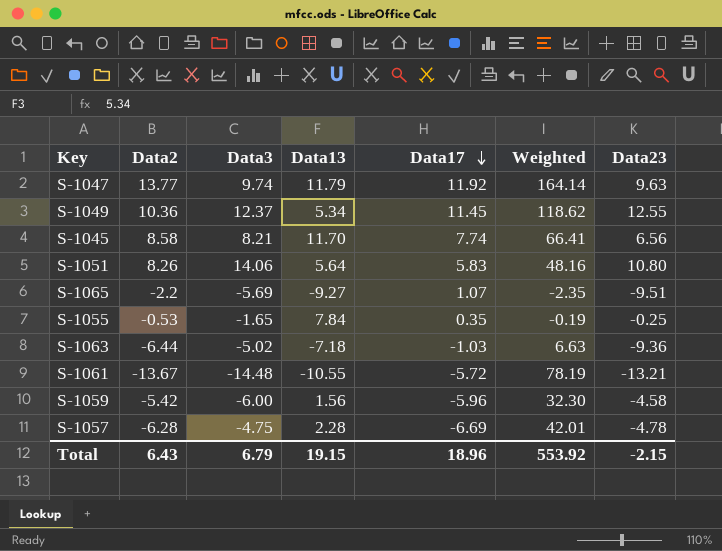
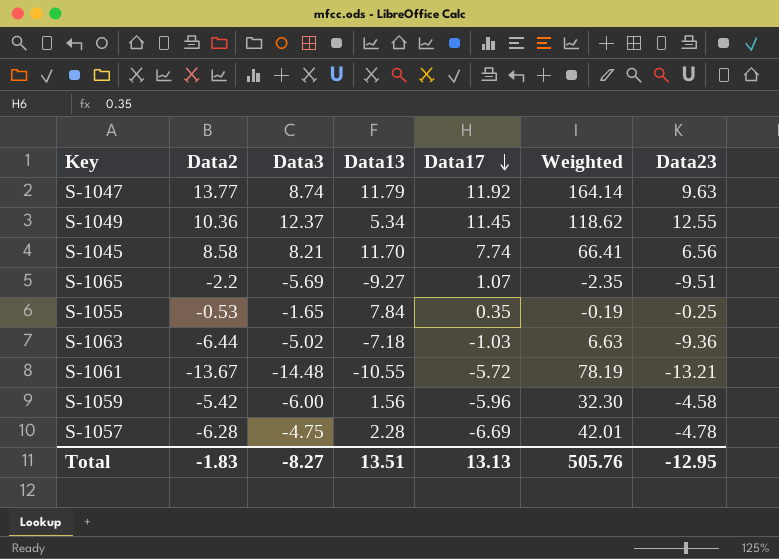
row S-1051: 8.26 | 14.06 | 5.64 | 5.83 | 48.16 | 10.80 -> none
S-1047 | Data3: 9.74 -> 8.74
Total | Data2: 6.43 -> -1.83
Total | Data3: 6.79 -> -8.27
Total | Data13: 19.15 -> 13.51
Total | Data17: 18.96 -> 13.13
Total | Weighted: 553.92 -> 505.76
Total | Data23: -2.15 -> -12.95

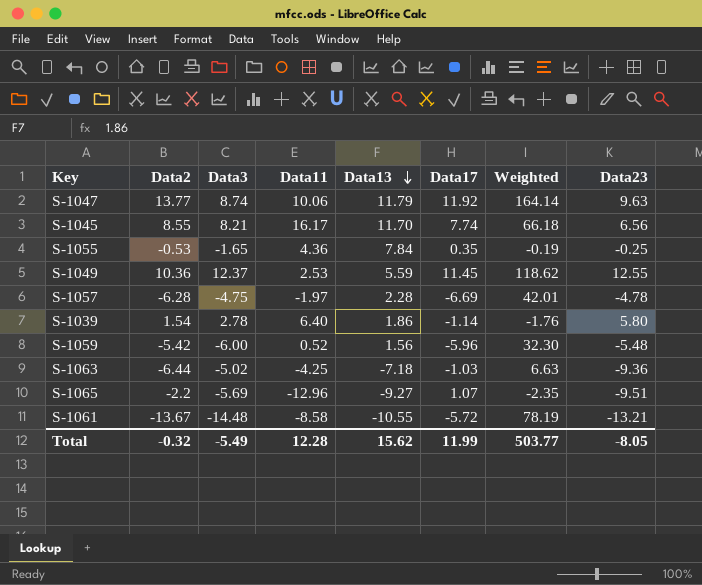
row order: Data17 descending -> Data13 descending
column Data11 | position: none -> 4
S-1045 | Data2: 8.58 -> 8.55
S-1045 | Weighted: 66.41 -> 66.18
S-1049 | Data13: 5.34 -> 5.59
row S-1039: none -> 1.54 | 2.78 | 6.40 | 1.86 | -1.14 | -1.76 | 5.80
S-1059 | Data23: -4.58 -> -5.48
Total | Data2: -1.83 -> -0.32
Total | Data3: -8.27 -> -5.49
Total | Data13: 13.51 -> 15.62
Total | Data17: 13.13 -> 11.99
Total | Weighted: 505.76 -> 503.77
Total | Data23: -12.95 -> -8.05

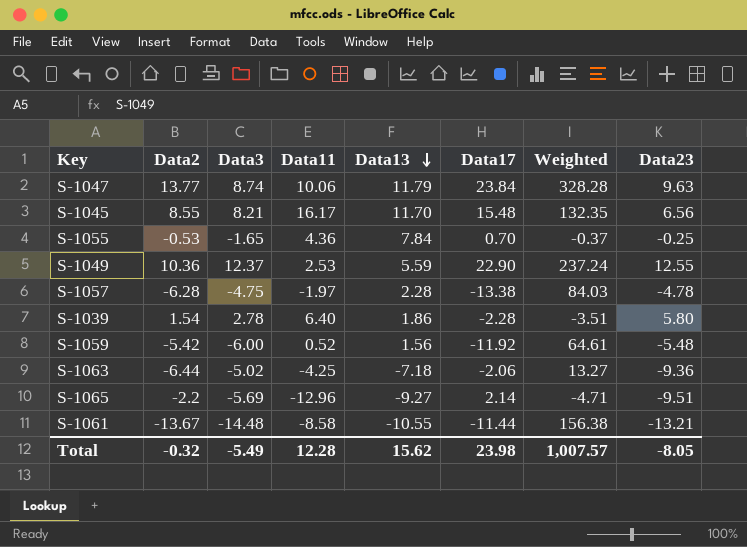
S-1047 | Data17: 11.92 -> 23.84
S-1047 | Weighted: 164.14 -> 328.28
S-1045 | Data17: 7.74 -> 15.48
S-1045 | Weighted: 66.18 -> 132.35
S-1055 | Data17: 0.35 -> 0.70
S-1055 | Weighted: -0.19 -> -0.37
S-1049 | Data17: 11.45 -> 22.90
S-1049 | Weighted: 118.62 -> 237.24
S-1057 | Data17: -6.69 -> -13.38
S-1057 | Weighted: 42.01 -> 84.03
S-1039 | Data17: -1.14 -> -2.28
S-1039 | Weighted: -1.76 -> -3.51
S-1059 | Data17: -5.96 -> -11.92
S-1059 | Weighted: 32.30 -> 64.61
S-1063 | Data17: -1.03 -> -2.06
S-1063 | Weighted: 6.63 -> 13.27
S-1065 | Data17: 1.07 -> 2.14
S-1065 | Weighted: -2.35 -> -4.71
S-1061 | Data17: -5.72 -> -11.44
S-1061 | Weighted: 78.19 -> 156.38
Total | Data17: 11.99 -> 23.98
Total | Weighted: 503.77 -> 1,007.57

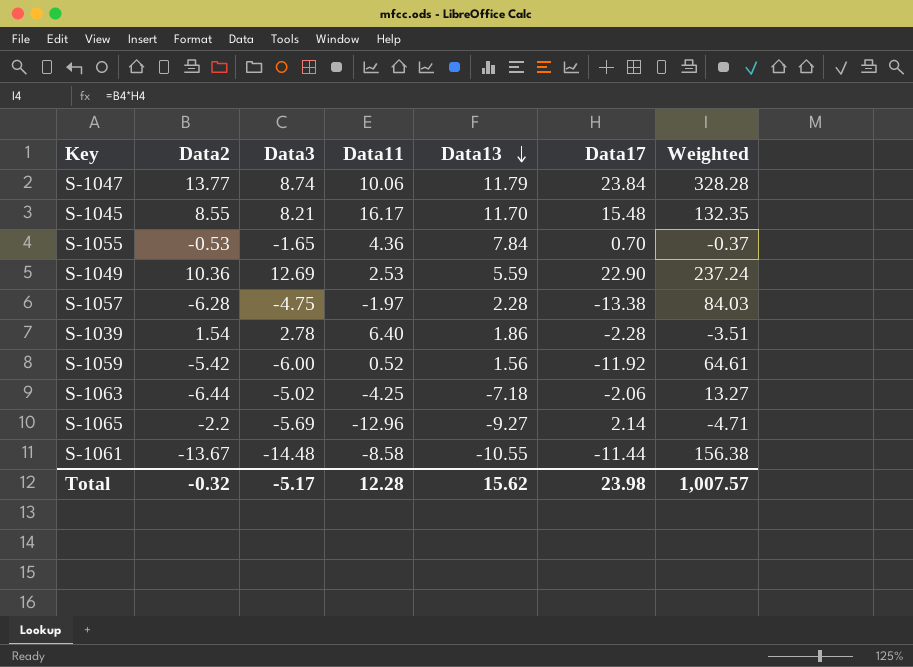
column Data23 | position: 8 -> none
S-1049 | Data3: 12.37 -> 12.69
Total | Data3: -5.49 -> -5.17

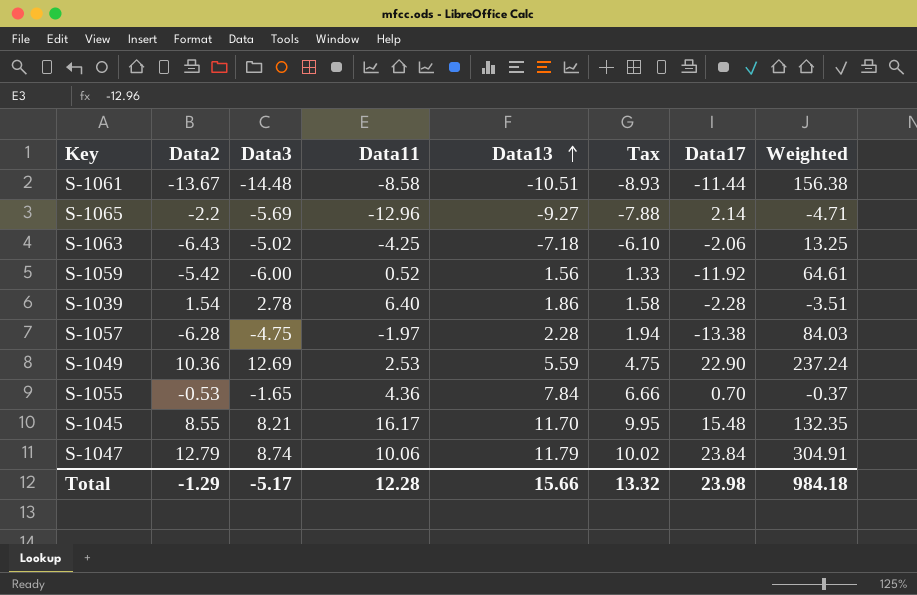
row order: Data13 descending -> Data13 ascending
column Tax | formula: none -> [Data13] * 0.85
S-1061 | Data13: -10.55 -> -10.51
S-1063 | Data2: -6.44 -> -6.43
S-1063 | Weighted: 13.27 -> 13.25
S-1047 | Data2: 13.77 -> 12.79
S-1047 | Weighted: 328.28 -> 304.91
Total | Data2: -0.32 -> -1.29
Total | Data13: 15.62 -> 15.66
Total | Weighted: 1,007.57 -> 984.18

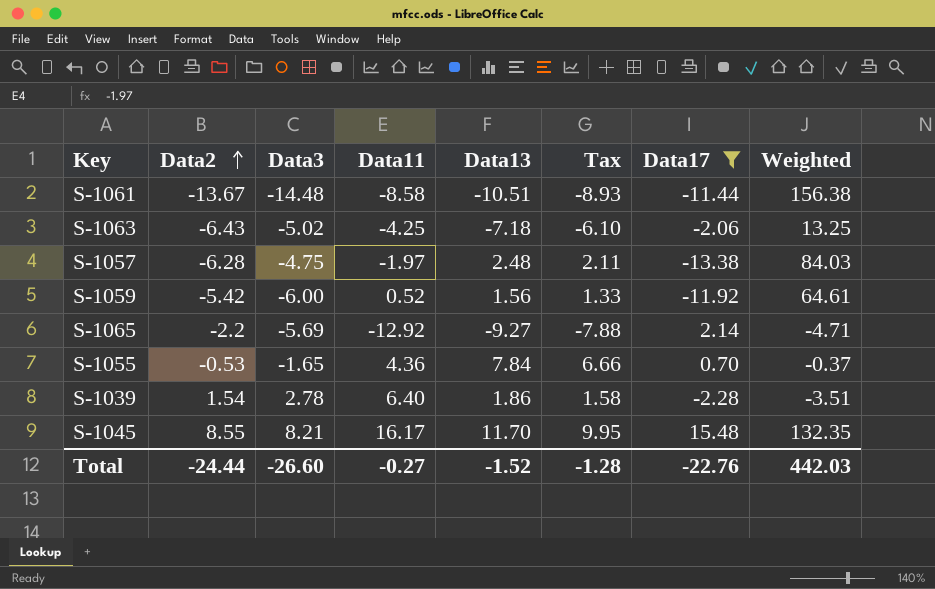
filter: none -> Data17 <= 15.48
row order: Data13 ascending -> Data2 ascending
S-1057 | Data13: 2.28 -> 2.48
S-1057 | Tax: 1.94 -> 2.11
S-1065 | Data11: -12.96 -> -12.92
Total | Data2: -1.29 -> -24.44
Total | Data3: -5.17 -> -26.60
Total | Data11: 12.28 -> -0.27
Total | Data13: 15.66 -> -1.52
Total | Tax: 13.32 -> -1.28
Total | Data17: 23.98 -> -22.76
Total | Weighted: 984.18 -> 442.03

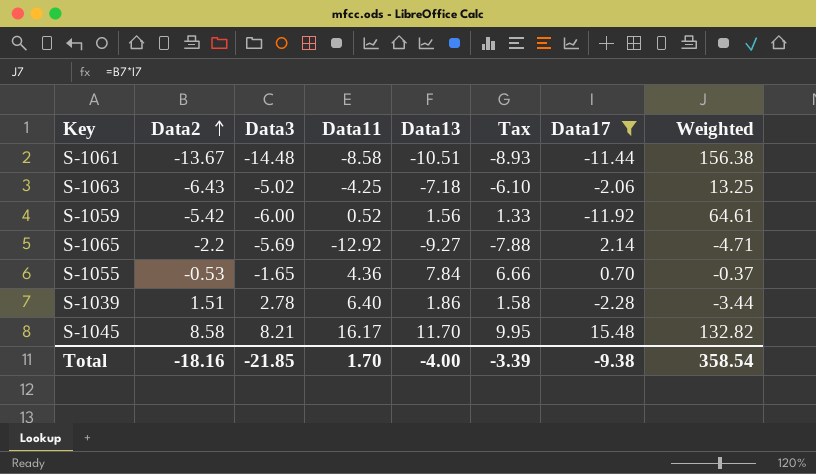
row S-1057: -6.28 | -4.75 | -1.97 | 2.48 | 2.11 | -13.38 | 84.03 -> none
S-1039 | Data2: 1.54 -> 1.51
S-1039 | Weighted: -3.51 -> -3.44
S-1045 | Data2: 8.55 -> 8.58
S-1045 | Weighted: 132.35 -> 132.82
Total | Data2: -24.44 -> -18.16
Total | Data3: -26.60 -> -21.85
Total | Data11: -0.27 -> 1.70
Total | Data13: -1.52 -> -4.00
Total | Tax: -1.28 -> -3.39
Total | Data17: -22.76 -> -9.38
Total | Weighted: 442.03 -> 358.54

